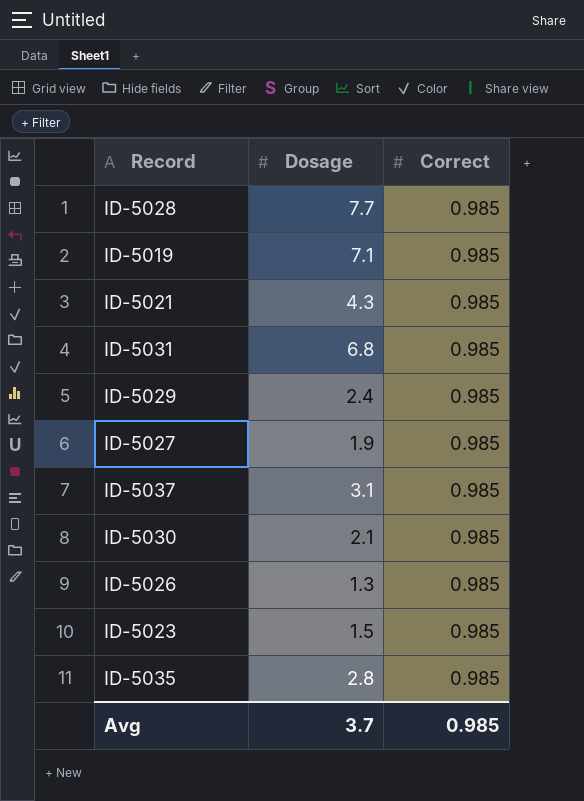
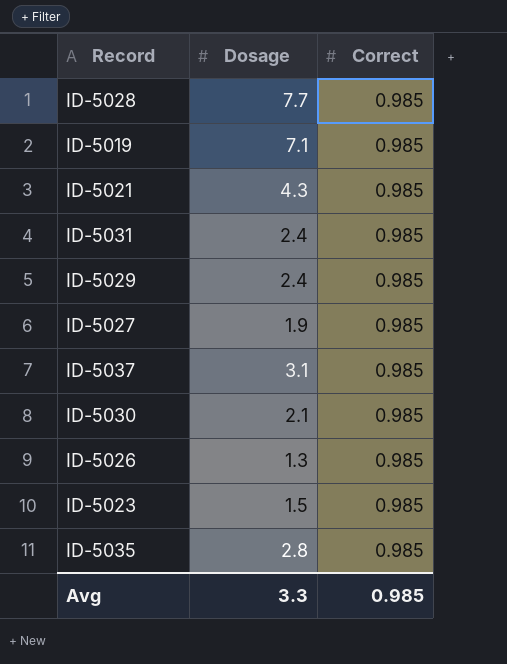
ID-5031 | Dosage: 6.8 -> 2.4
Avg | Dosage: 3.7 -> 3.3

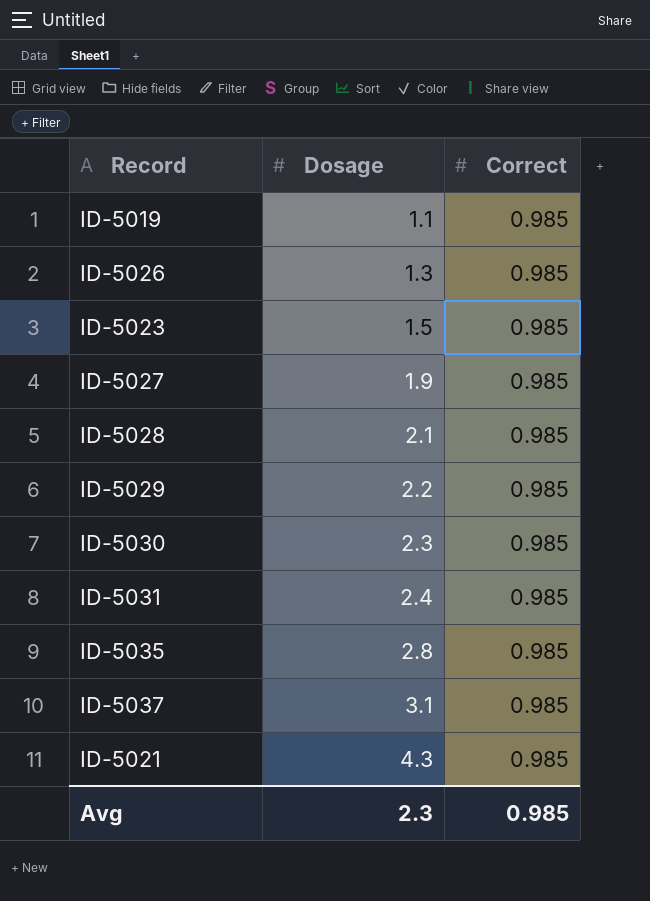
row order: none -> Dosage ascending
ID-5019 | Dosage: 7.1 -> 1.1
ID-5028 | Dosage: 7.7 -> 2.1
ID-5029 | Dosage: 2.4 -> 2.2
ID-5030 | Dosage: 2.1 -> 2.3
Avg | Dosage: 3.3 -> 2.3

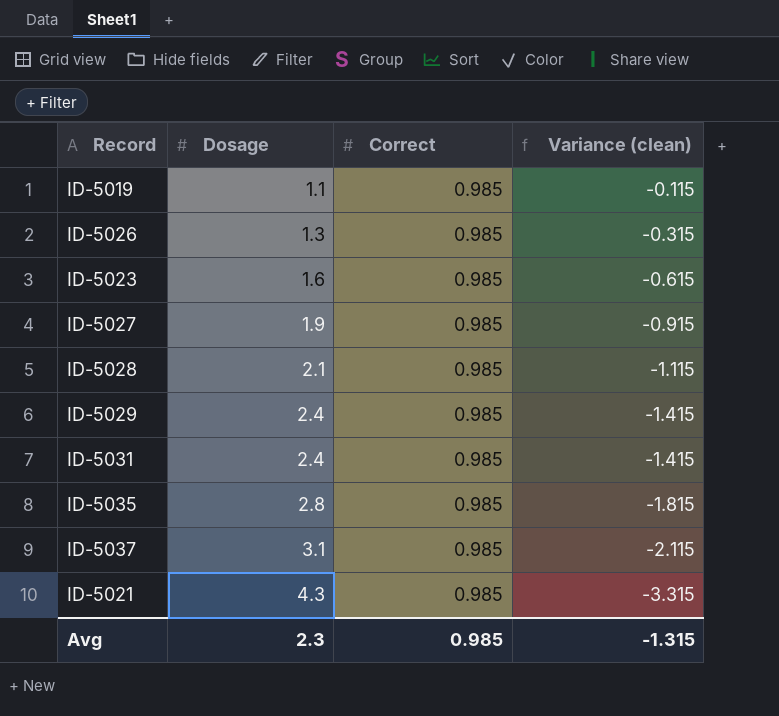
column Variance (clean) | formula: none -> [Correct] - [Dosage]
row ID-5030: 2.3 | 0.985 -> none
ID-5023 | Dosage: 1.5 -> 1.6
ID-5029 | Dosage: 2.2 -> 2.4

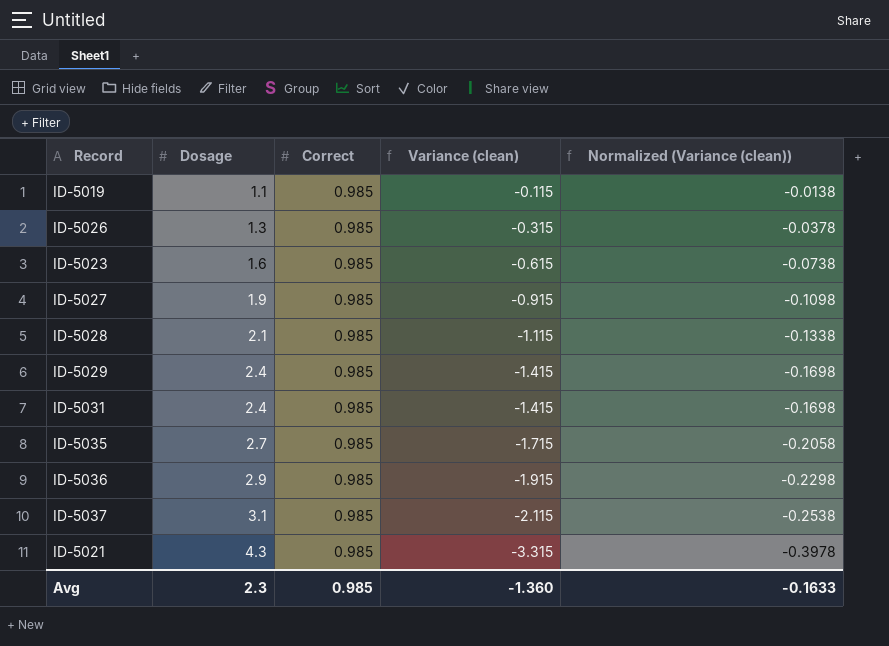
column Normalized (Variance (clean)) | formula: none -> [Variance (clean)] * 0.12
ID-5035 | Dosage: 2.8 -> 2.7
ID-5035 | Variance (clean): -1.815 -> -1.715
row ID-5036: none -> 2.9 | 0.985 | -1.915 | -0.2298
Avg | Variance (clean): -1.315 -> -1.360

